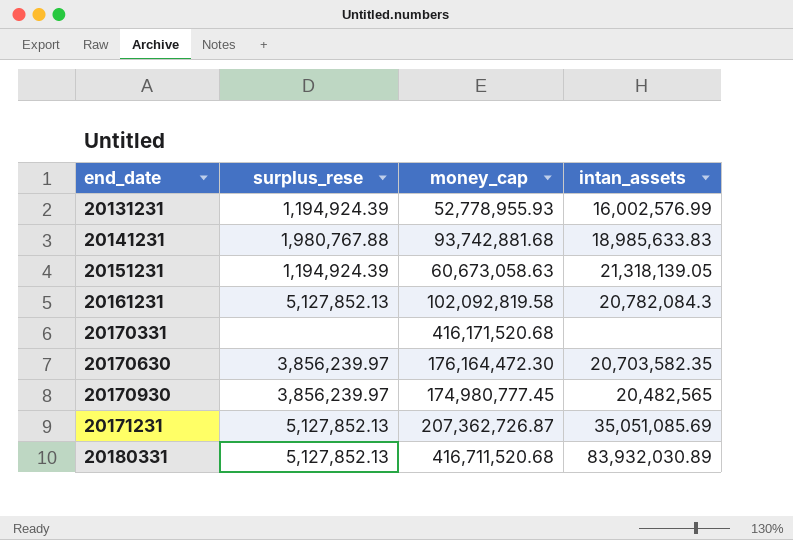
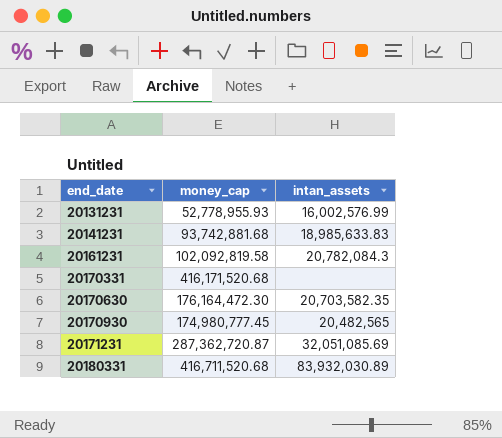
column surplus_rese | position: 2 -> none
row 20151231: 1,194,924.39 | 60,673,058.63 | 21,318,139.05 -> none
20171231 | money_cap: 207,362,726.87 -> 287,362,720.87
20171231 | intan_assets: 35,051,085.69 -> 32,051,085.69

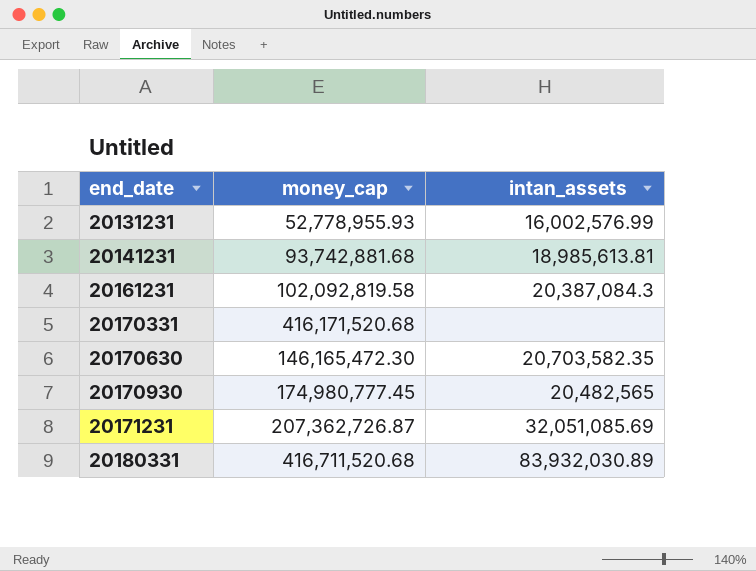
20141231 | intan_assets: 18,985,633.83 -> 18,985,613.81
20161231 | intan_assets: 20,782,084.3 -> 20,387,084.3
20170630 | money_cap: 176,164,472.30 -> 146,165,472.30
20171231 | money_cap: 287,362,720.87 -> 207,362,726.87

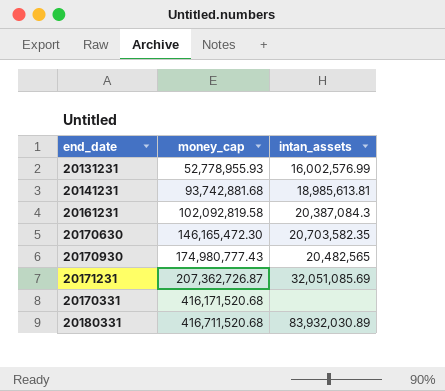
row order: end_date ascending -> money_cap ascending
20170930 | money_cap: 174,980,777.45 -> 174,980,777.43

